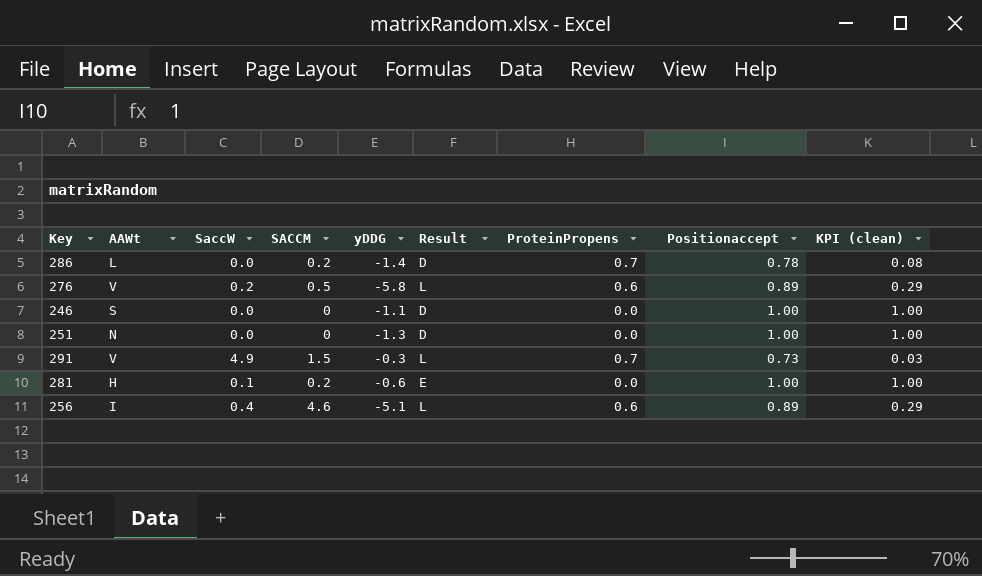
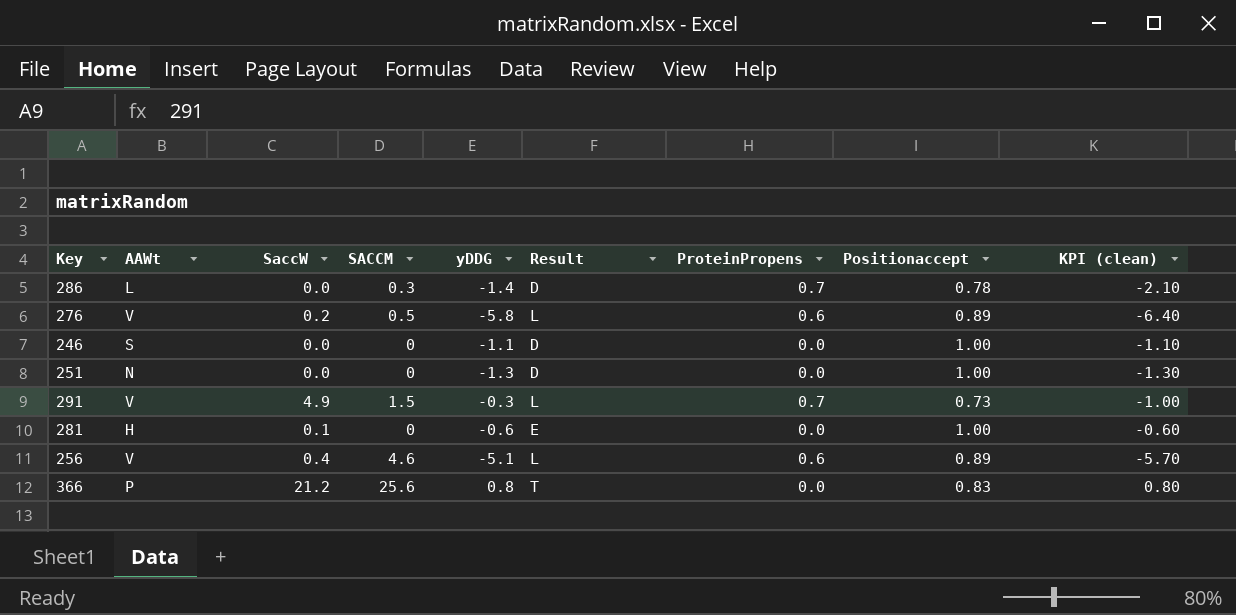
column KPI (clean) | formula: [Positionaccept] - [ProteinPropens] -> [yDDG] - [ProteinPropens]
286 | SACCM: 0.2 -> 0.3
281 | SACCM: 0.2 -> 0
256 | AAWt: I -> V
row 366: none -> P | 21.2 | 25.6 | 0.8 | T | 0.0 | 0.83 | 0.80

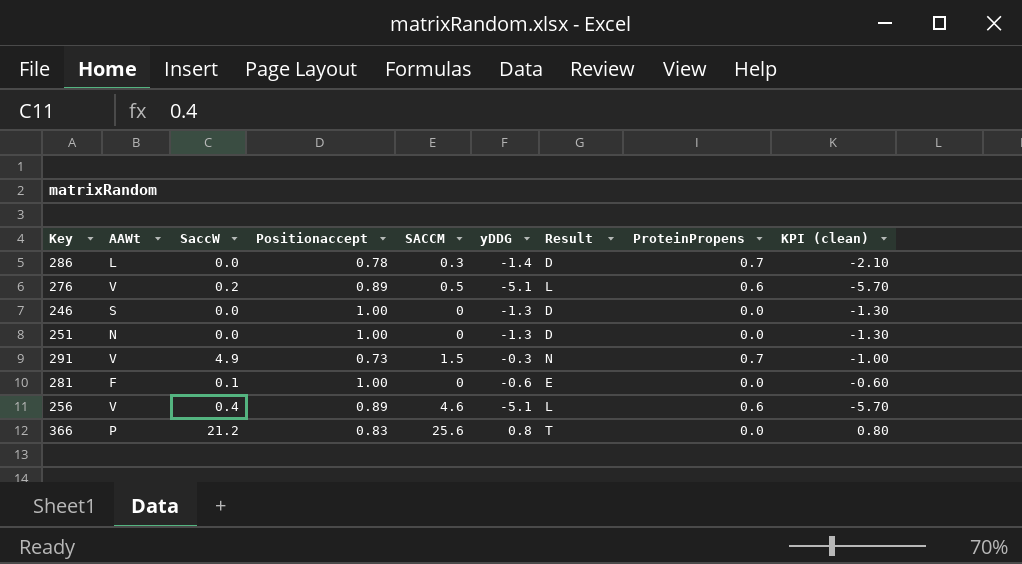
column Positionaccept | position: 8 -> 4
276 | yDDG: -5.8 -> -5.1
276 | KPI (clean): -6.40 -> -5.70
246 | yDDG: -1.1 -> -1.3
246 | KPI (clean): -1.10 -> -1.30
291 | Result: L -> N
281 | AAWt: H -> F

